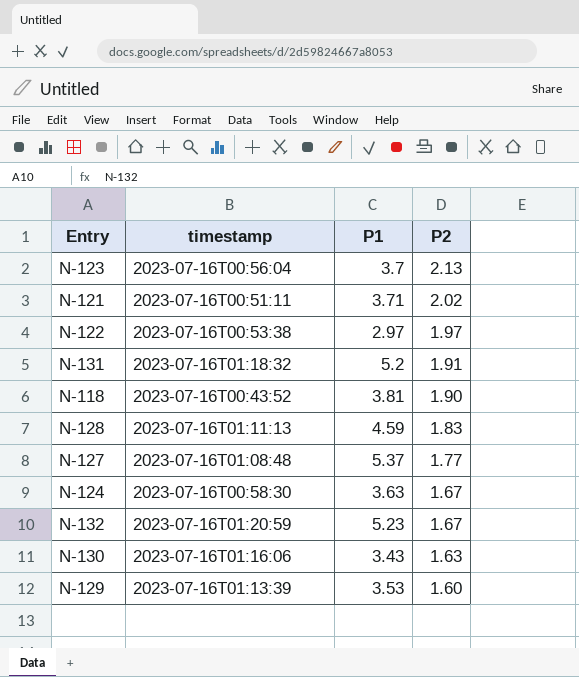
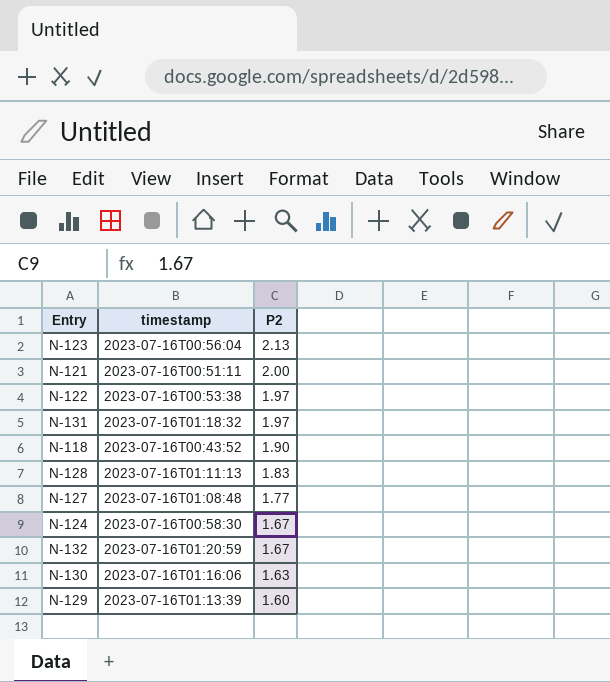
column P1 | position: 3 -> none
N-121 | P2: 2.02 -> 2.00
N-131 | P2: 1.91 -> 1.97

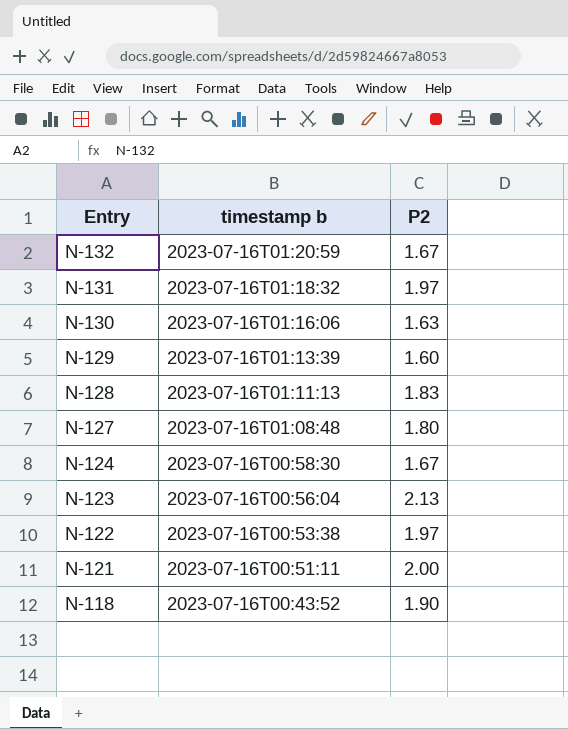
row order: P2 descending -> Entry descending
column name: timestamp -> timestamp b
N-127 | P2: 1.77 -> 1.80

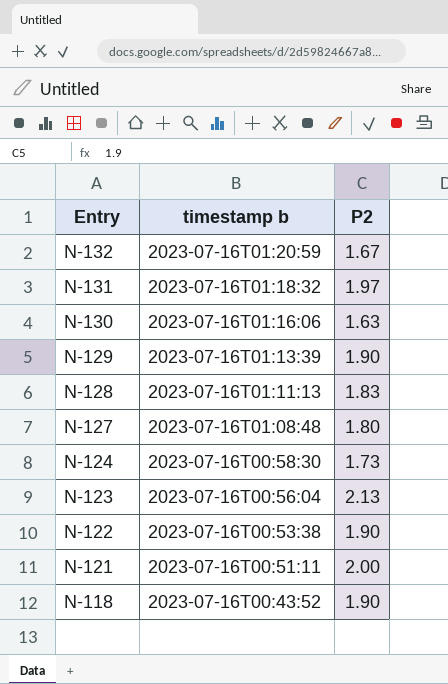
N-129 | P2: 1.60 -> 1.90
N-124 | P2: 1.67 -> 1.73
N-122 | P2: 1.97 -> 1.90

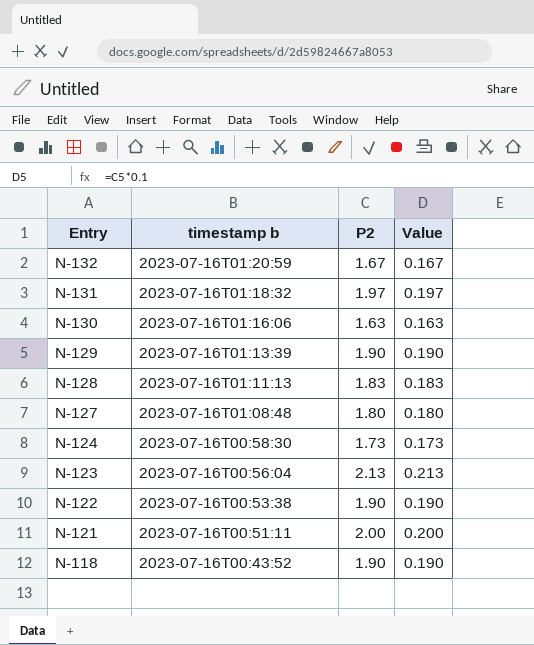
column Value | formula: none -> [P2] * 0.1

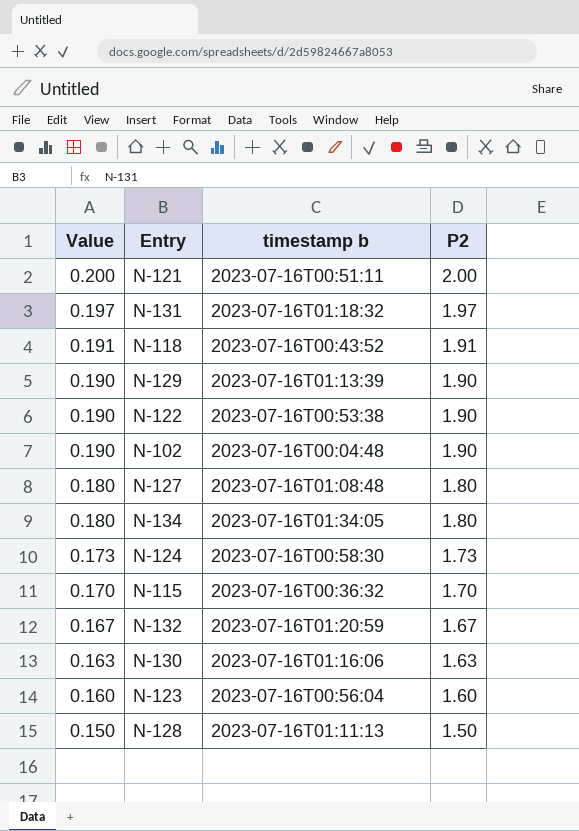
row order: Entry descending -> Value descending
column Value | position: 4 -> 1
N-118 | Value: 0.190 -> 0.191
N-118 | P2: 1.90 -> 1.91
row N-102: none -> 0.190 | 2023-07-16T00:04:48 | 1.90
row N-134: none -> 0.180 | 2023-07-16T01:34:05 | 1.80
row N-115: none -> 0.170 | 2023-07-16T00:36:32 | 1.70
N-123 | Value: 0.213 -> 0.160
N-123 | P2: 2.13 -> 1.60
N-128 | Value: 0.183 -> 0.150
N-128 | P2: 1.83 -> 1.50

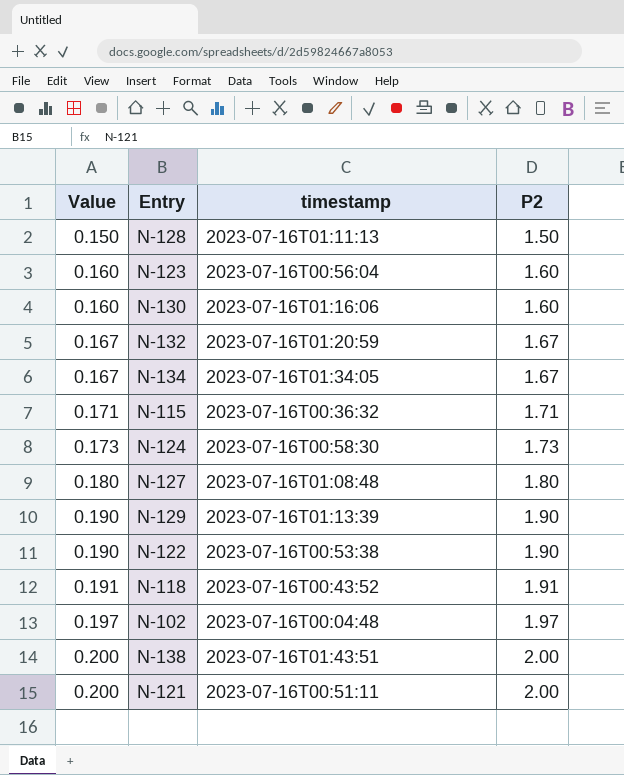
row order: Value descending -> Value ascending
column name: timestamp b -> timestamp
row N-131: 0.197 | 2023-07-16T01:18:32 | 1.97 -> none
N-130 | Value: 0.163 -> 0.160
N-130 | P2: 1.63 -> 1.60
N-134 | Value: 0.180 -> 0.167
N-134 | P2: 1.80 -> 1.67
N-115 | Value: 0.170 -> 0.171
N-115 | P2: 1.70 -> 1.71
N-102 | Value: 0.190 -> 0.197
N-102 | P2: 1.90 -> 1.97
row N-138: none -> 0.200 | 2023-07-16T01:43:51 | 2.00

